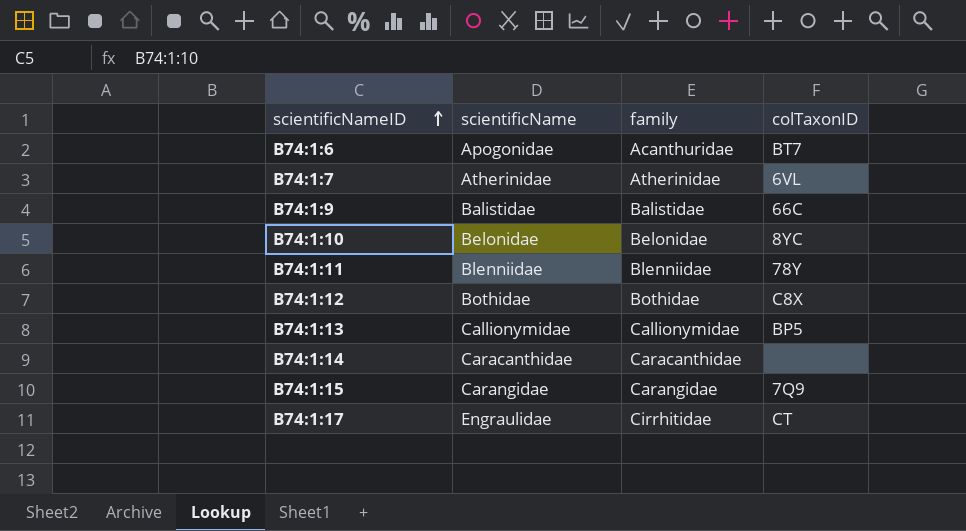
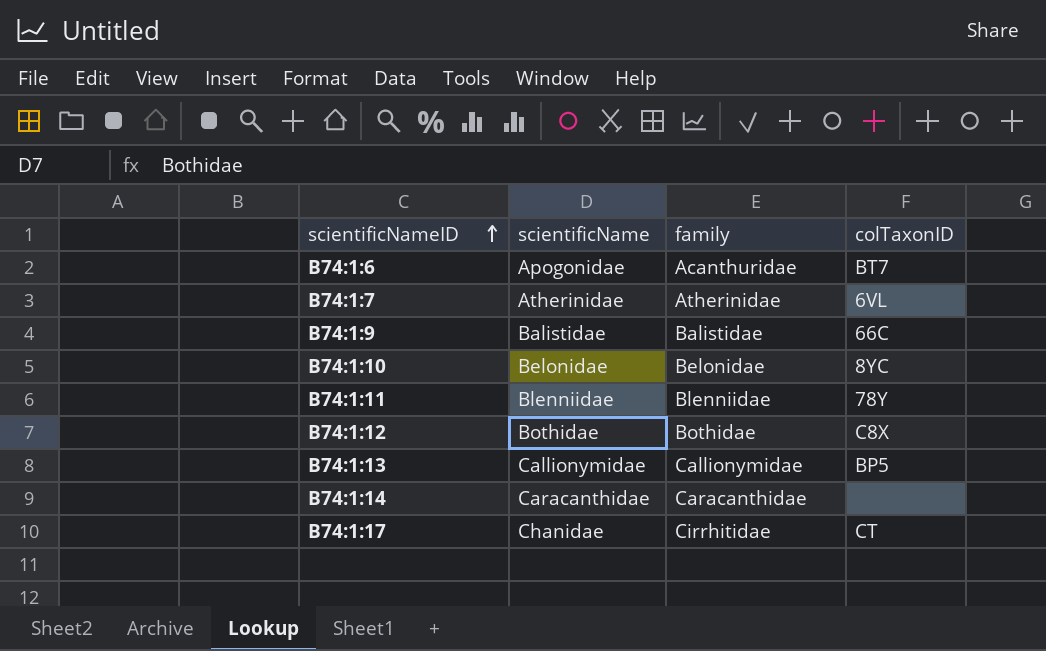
row B74:1:15: Carangidae | Carangidae | 7Q9 -> none
B74:1:17 | scientificName: Engraulidae -> Chanidae

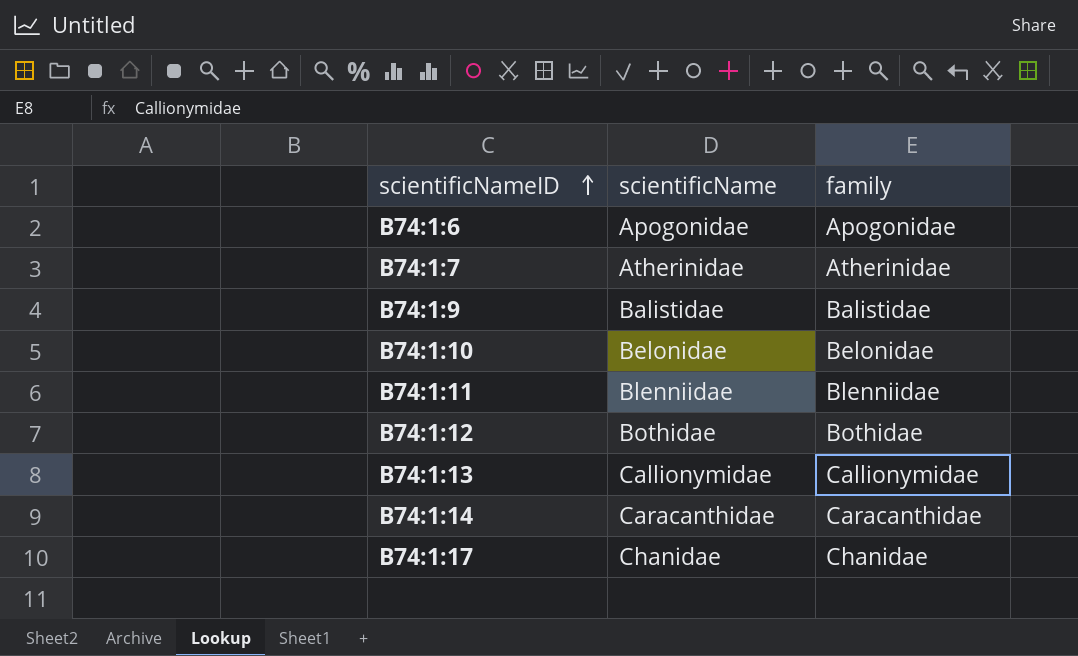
column colTaxonID | position: 4 -> none
B74:1:6 | family: Acanthuridae -> Apogonidae
B74:1:17 | family: Cirrhitidae -> Chanidae

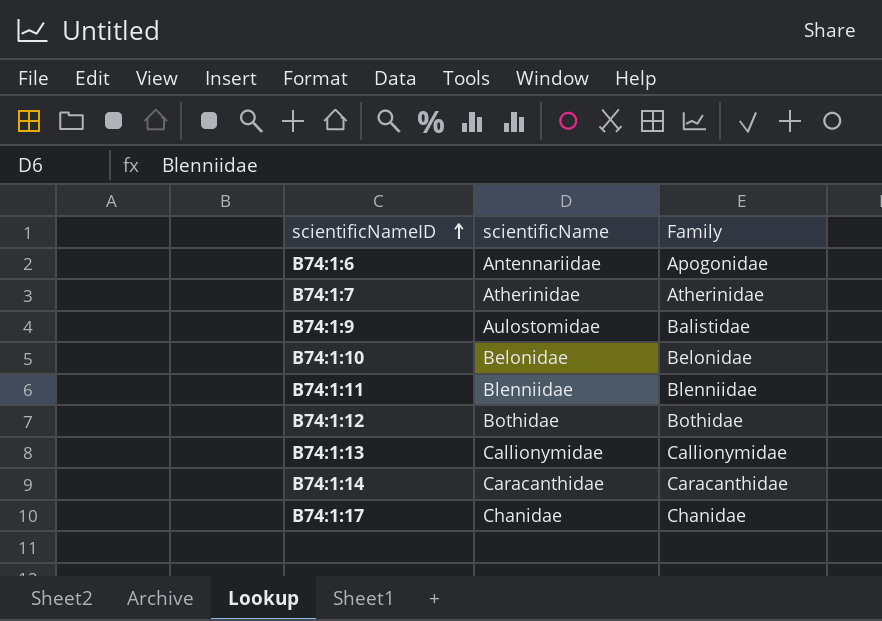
column name: family -> Family
B74:1:6 | scientificName: Apogonidae -> Antennariidae
B74:1:9 | scientificName: Balistidae -> Aulostomidae

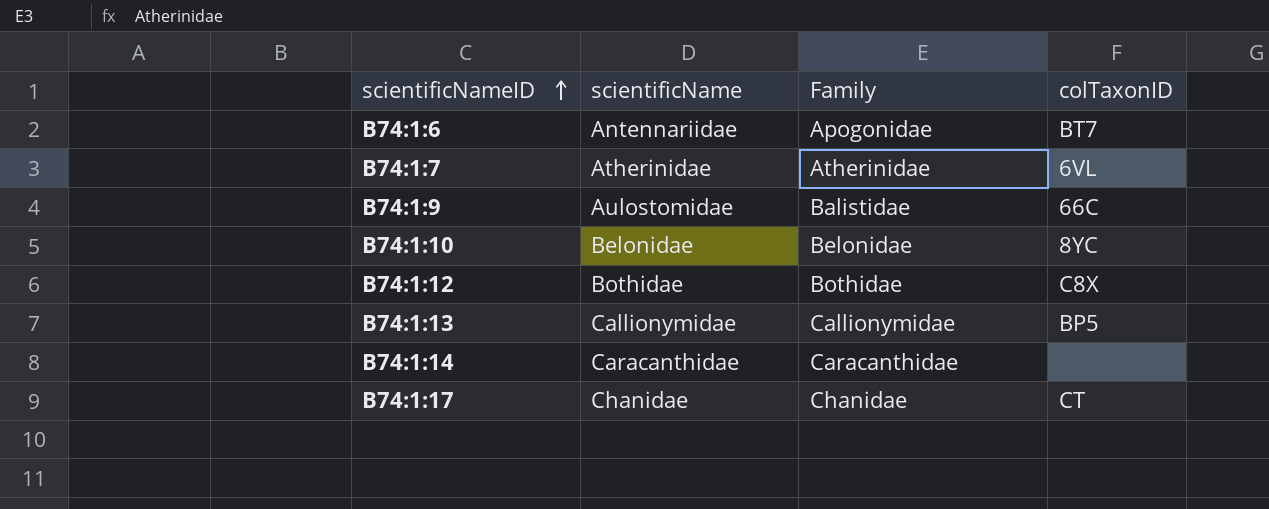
column colTaxonID | position: none -> 4
row B74:1:11: Blenniidae | Blenniidae -> none

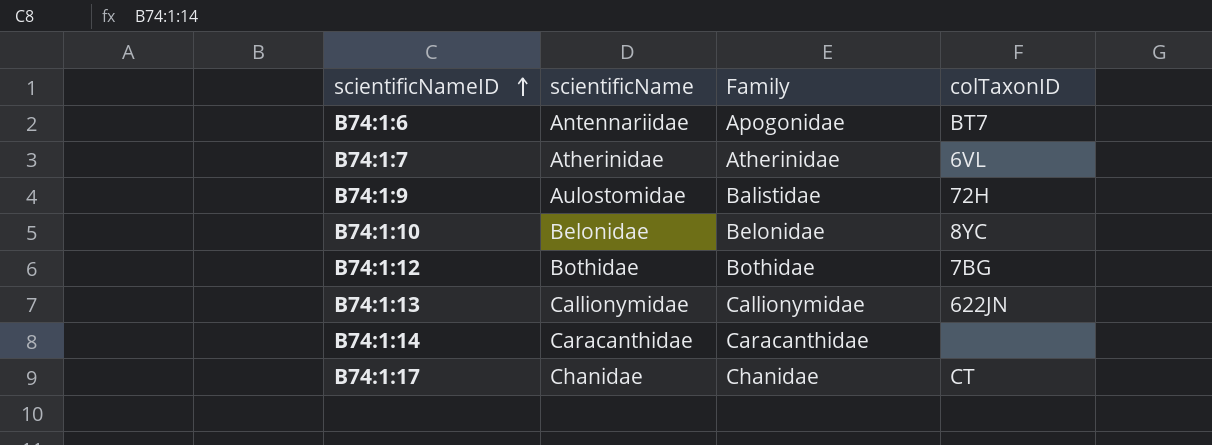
B74:1:9 | colTaxonID: 66C -> 72H
B74:1:12 | colTaxonID: C8X -> 7BG
B74:1:13 | colTaxonID: BP5 -> 622JN

